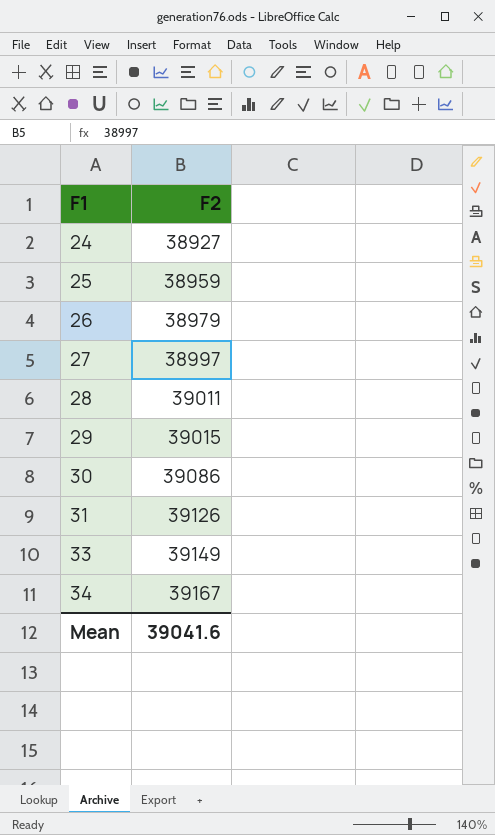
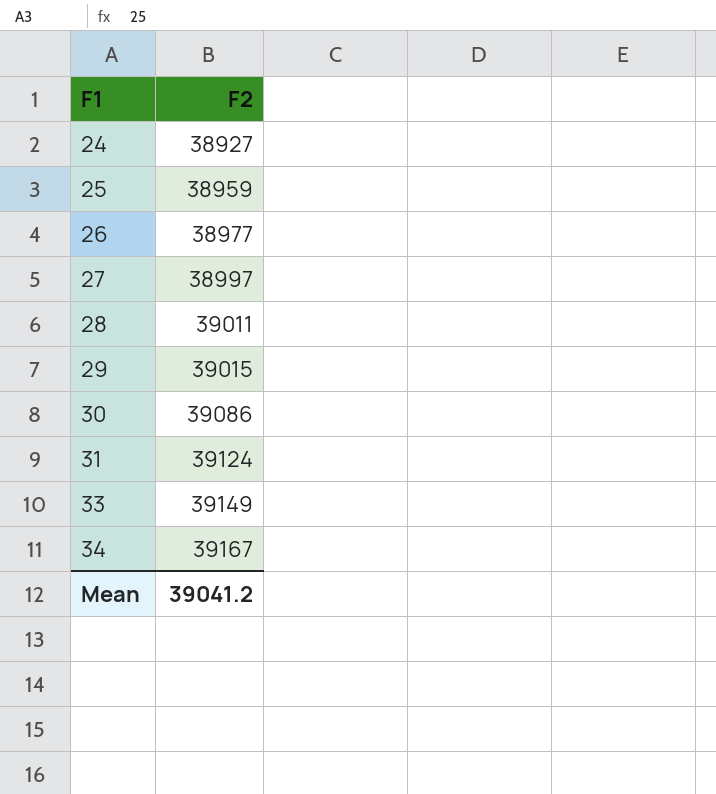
26 | F2: 38979 -> 38977
31 | F2: 39126 -> 39124
Mean | F2: 39041.6 -> 39041.2

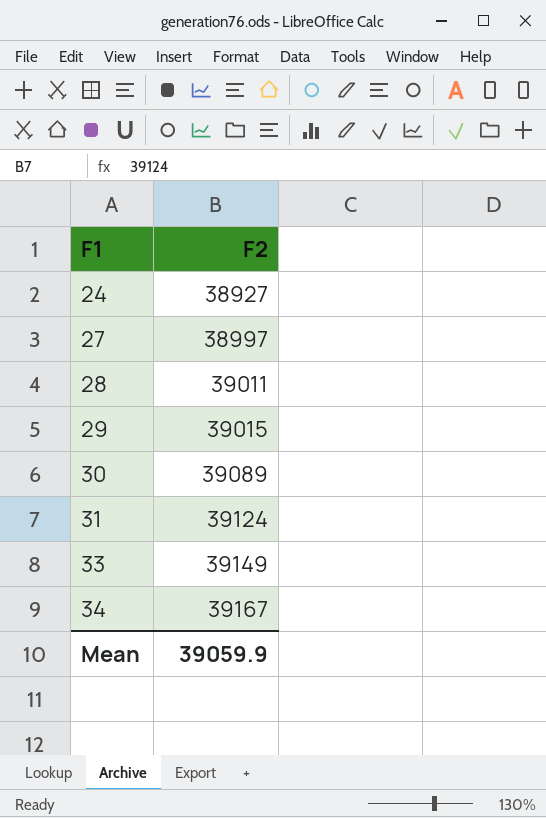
row 25: 38959 -> none
row 26: 38977 -> none
30 | F2: 39086 -> 39089
Mean | F2: 39041.2 -> 39059.9

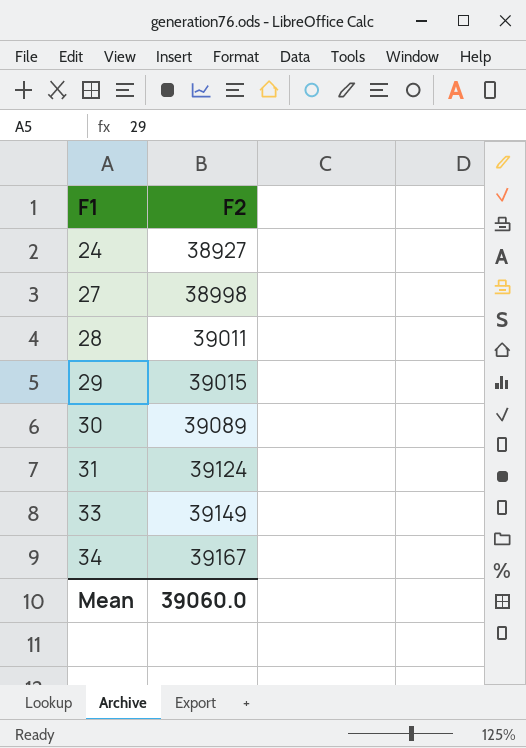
27 | F2: 38997 -> 38998
Mean | F2: 39059.9 -> 39060.0

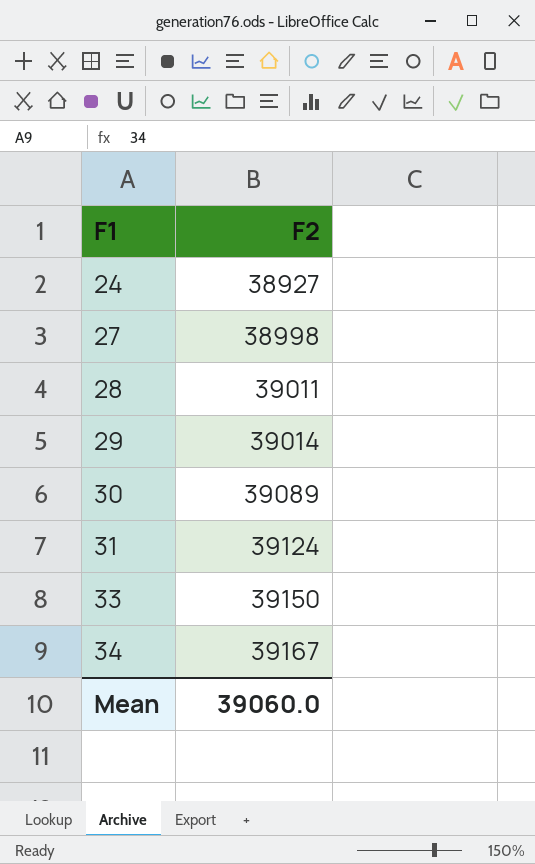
29 | F2: 39015 -> 39014
33 | F2: 39149 -> 39150

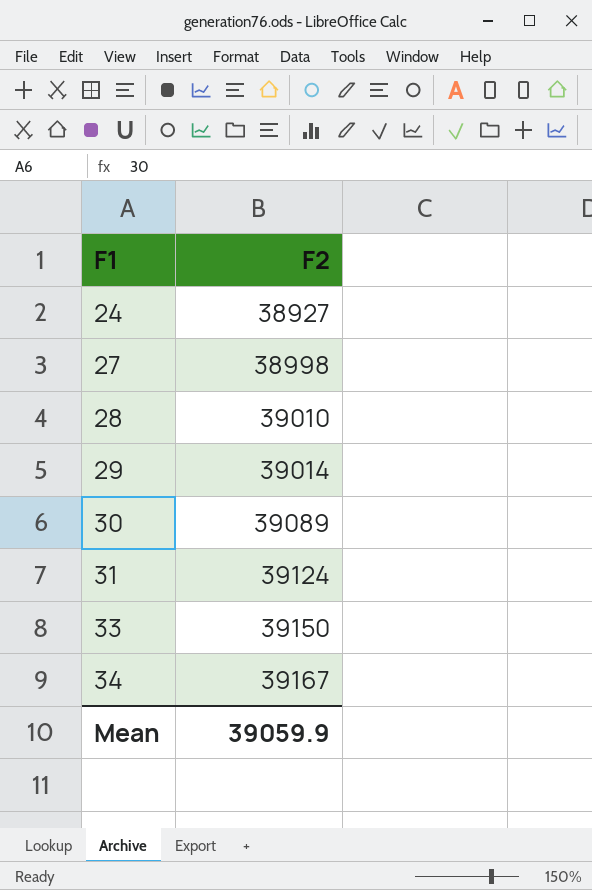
28 | F2: 39011 -> 39010
Mean | F2: 39060.0 -> 39059.9

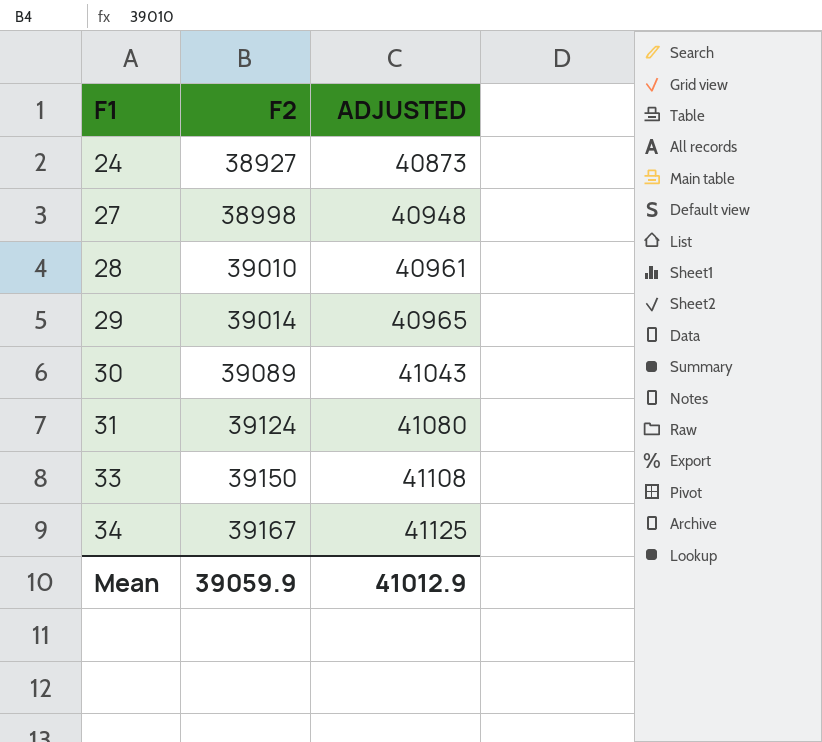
column ADJUSTED | formula: none -> [F2] * 1.05

